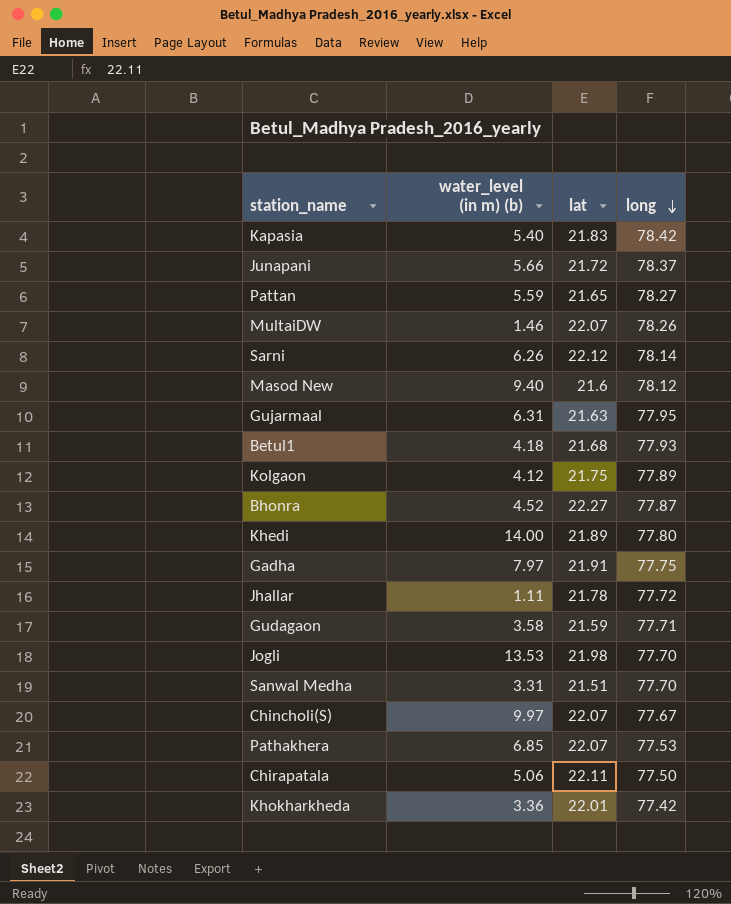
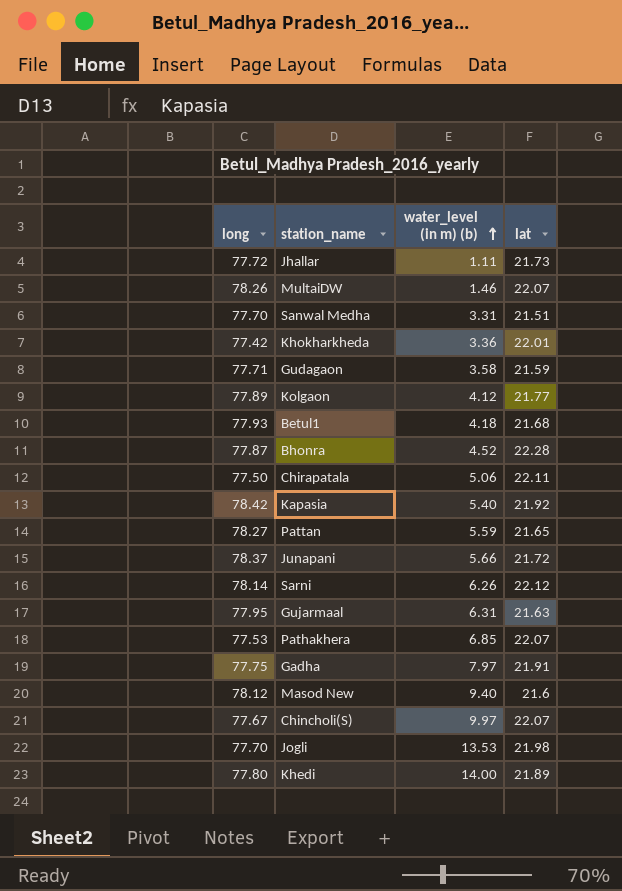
row order: long descending -> water_level (in m) (b) ascending
column long | position: 4 -> 1
Jhallar | lat: 21.78 -> 21.73
Kolgaon | lat: 21.75 -> 21.77
Bhonra | lat: 22.27 -> 22.28
Kapasia | lat: 21.83 -> 21.92

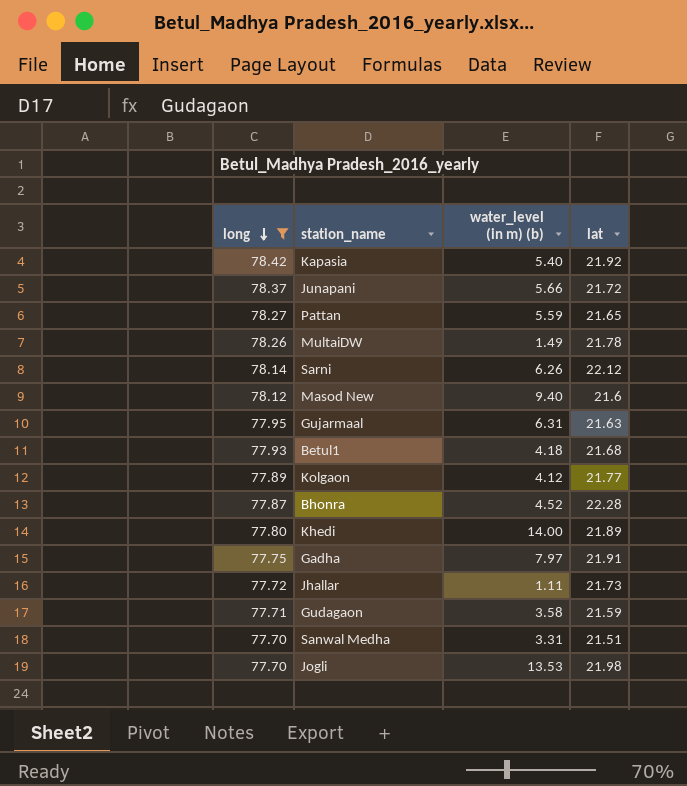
filter: none -> long >= 77.70
row order: water_level (in m) (b) ascending -> long descending
MultaiDW | water_level (in m) (b): 1.46 -> 1.49
MultaiDW | lat: 22.07 -> 21.78

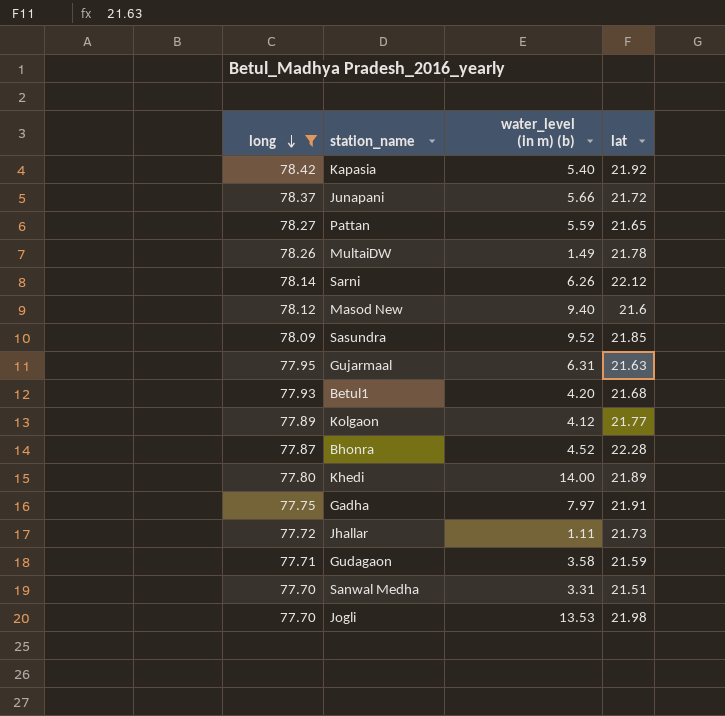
row Sasundra: none -> 78.09 | 9.52 | 21.85
Betul1 | water_level (in m) (b): 4.18 -> 4.20

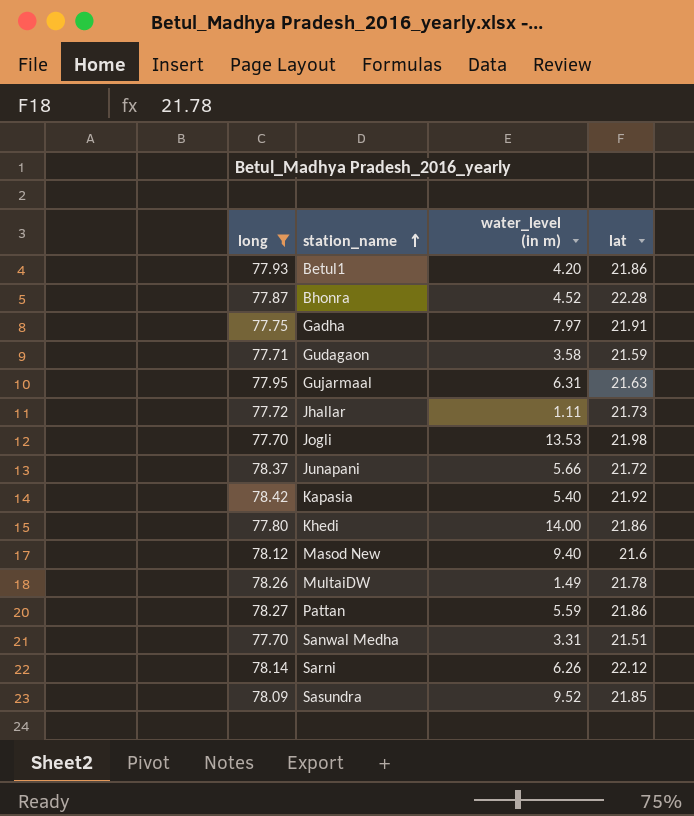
row order: long descending -> station_name ascending
column name: water_level (in m) (b) -> water_level (in m)
row Kolgaon: 77.89 | 4.12 | 21.77 -> none
Betul1 | lat: 21.68 -> 21.86
Khedi | lat: 21.89 -> 21.86
Pattan | lat: 21.65 -> 21.86

